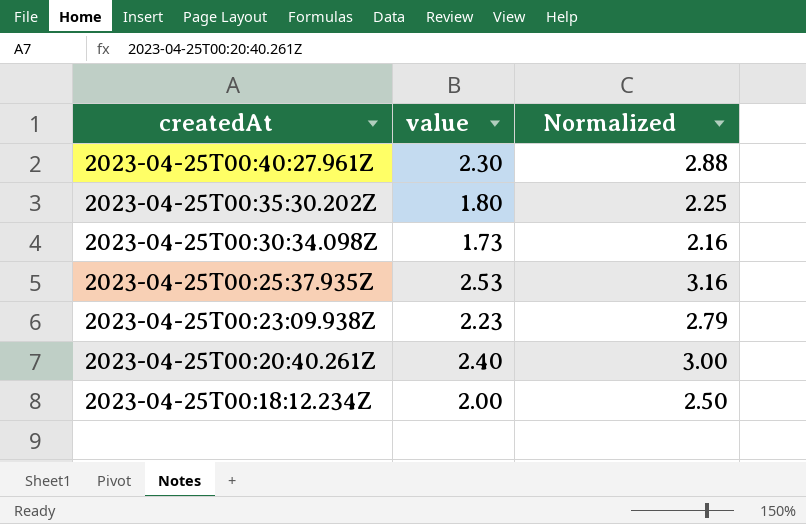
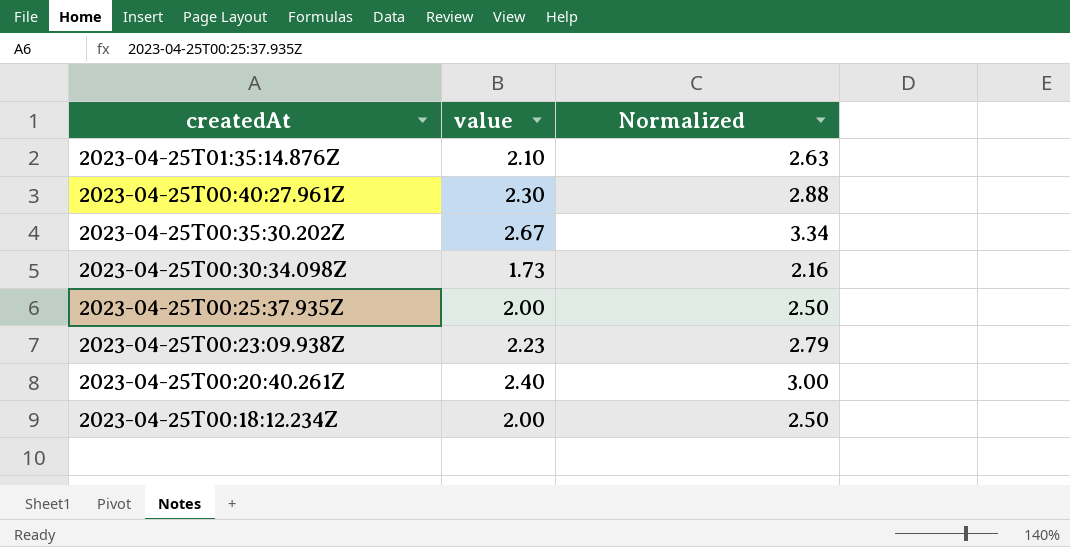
row 2023-04-25T01:35:14.876Z: none -> 2.10 | 2.63
2023-04-25T00:35:30.202Z | value: 1.80 -> 2.67
2023-04-25T00:35:30.202Z | Normalized: 2.25 -> 3.34
2023-04-25T00:25:37.935Z | value: 2.53 -> 2.00
2023-04-25T00:25:37.935Z | Normalized: 3.16 -> 2.50

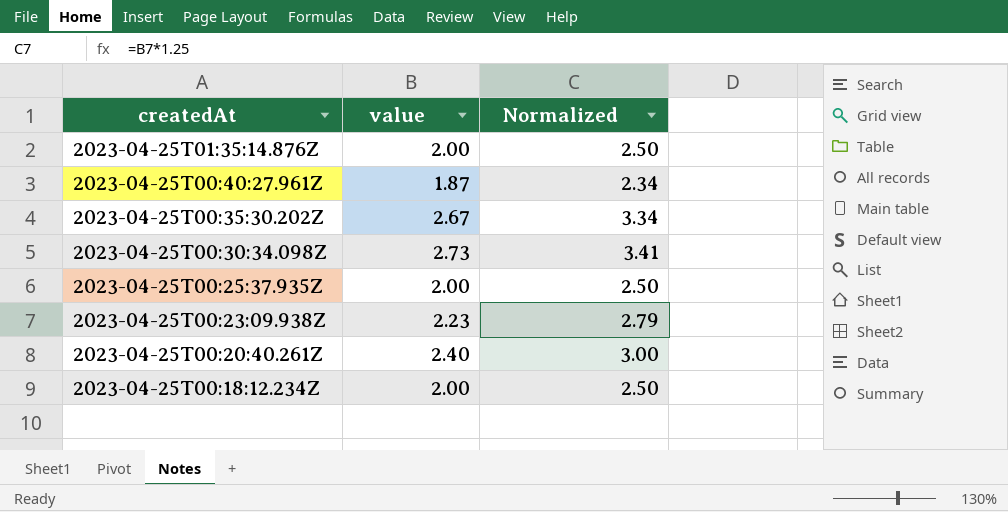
2023-04-25T01:35:14.876Z | value: 2.10 -> 2.00
2023-04-25T01:35:14.876Z | Normalized: 2.63 -> 2.50
2023-04-25T00:40:27.961Z | value: 2.30 -> 1.87
2023-04-25T00:40:27.961Z | Normalized: 2.88 -> 2.34
2023-04-25T00:30:34.098Z | value: 1.73 -> 2.73
2023-04-25T00:30:34.098Z | Normalized: 2.16 -> 3.41

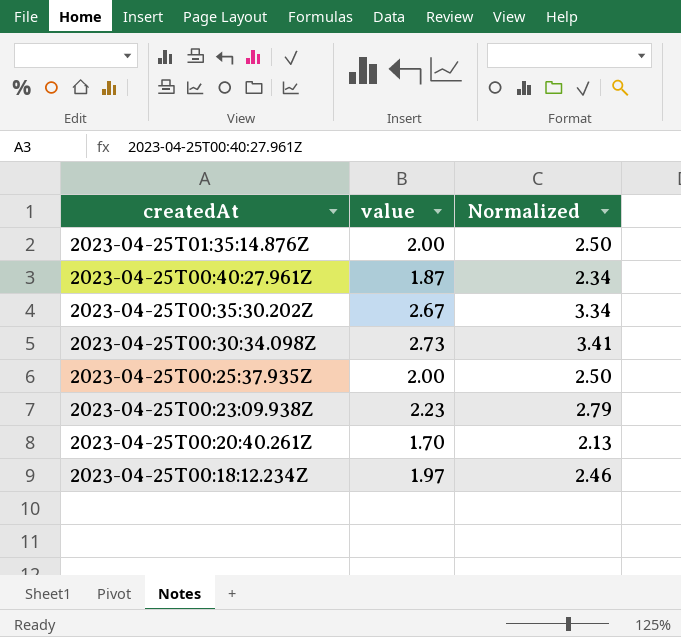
2023-04-25T00:20:40.261Z | value: 2.40 -> 1.70
2023-04-25T00:20:40.261Z | Normalized: 3.00 -> 2.13
2023-04-25T00:18:12.234Z | value: 2.00 -> 1.97
2023-04-25T00:18:12.234Z | Normalized: 2.50 -> 2.46

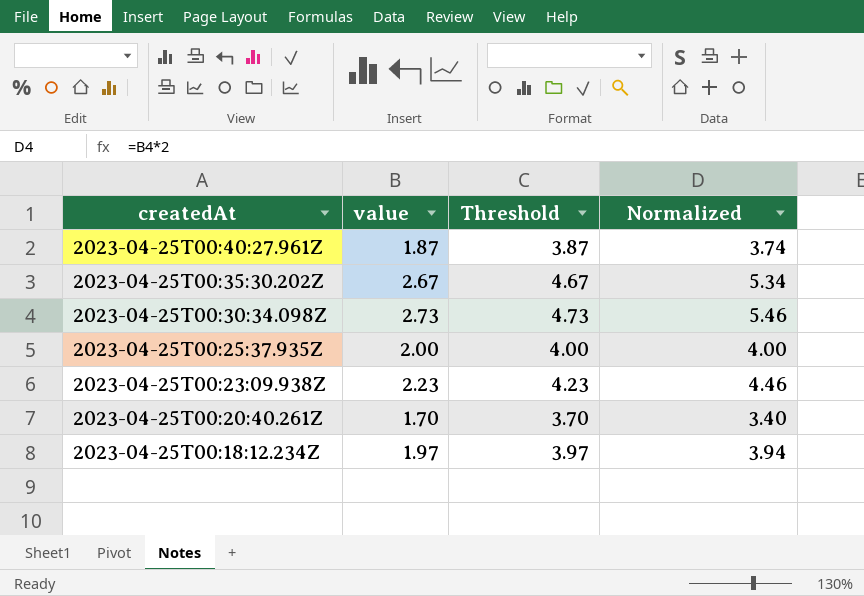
column Threshold | formula: none -> [value] + 2
column Normalized | formula: [value] * 1.25 -> [value] * 2
row 2023-04-25T01:35:14.876Z: 2.00 | 2.50 -> none

